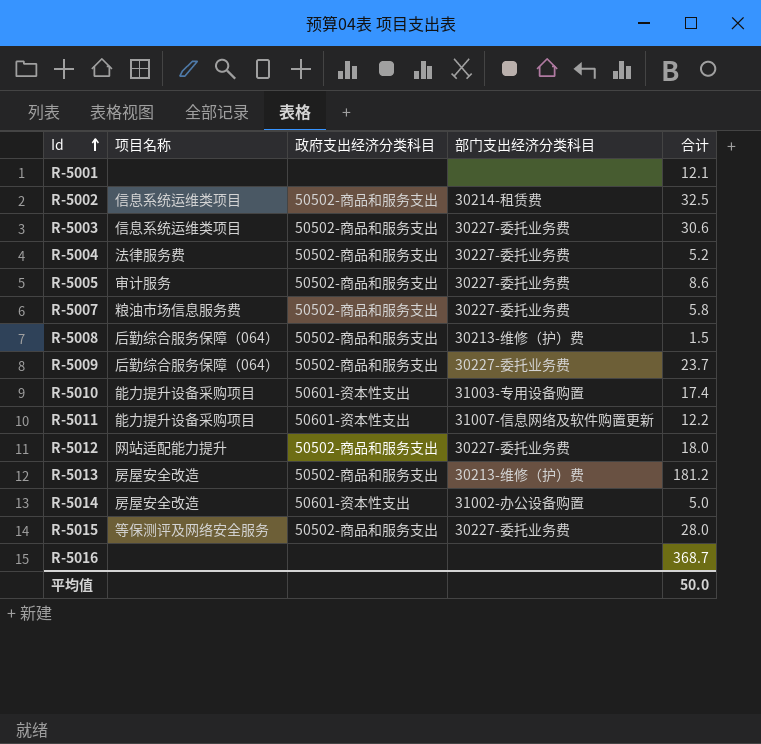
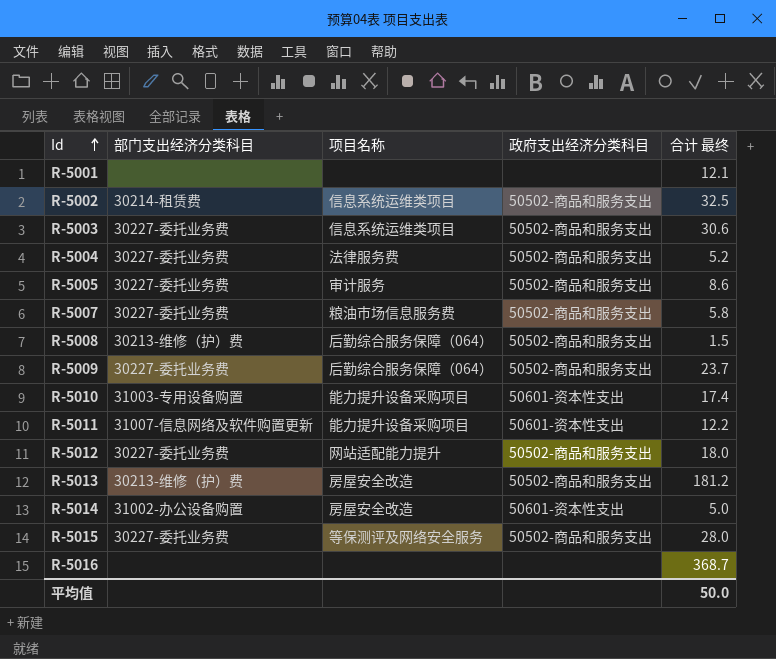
column 部门支出经济分类科目 | position: 4 -> 2
column name: 合计 -> 合计 最终

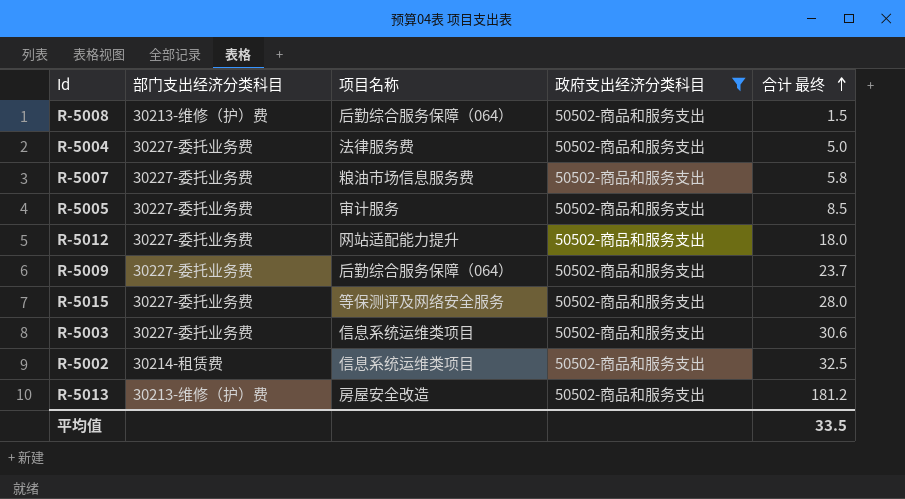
filter: none -> 政府支出经济分类科目 = 50502-商品和服务支出
row order: Id ascending -> 合计 最终 ascending
R-5004 | 合计 最终: 5.2 -> 5.0
R-5005 | 合计 最终: 8.6 -> 8.5
平均值 | 合计 最终: 50.0 -> 33.5

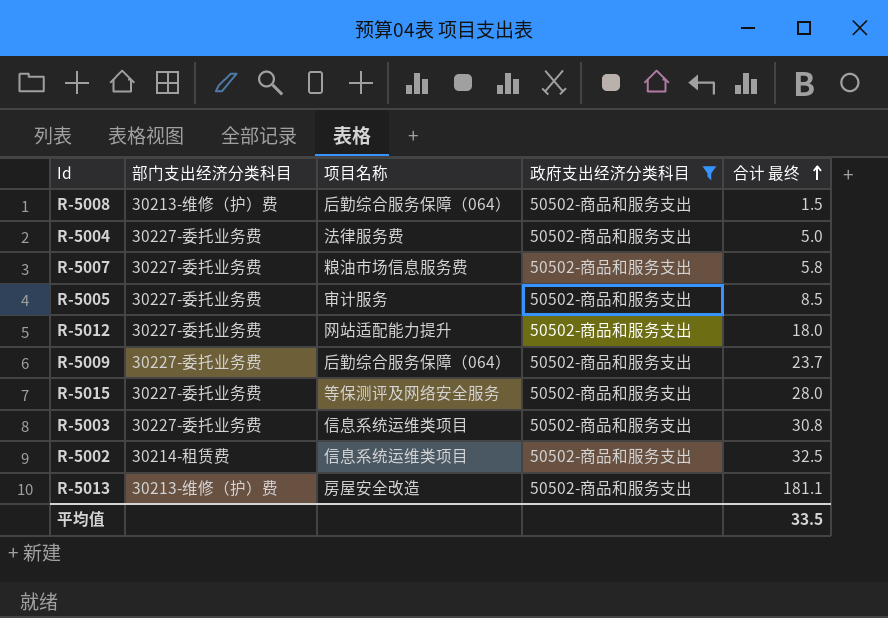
R-5003 | 合计 最终: 30.6 -> 30.8
R-5013 | 合计 最终: 181.2 -> 181.1

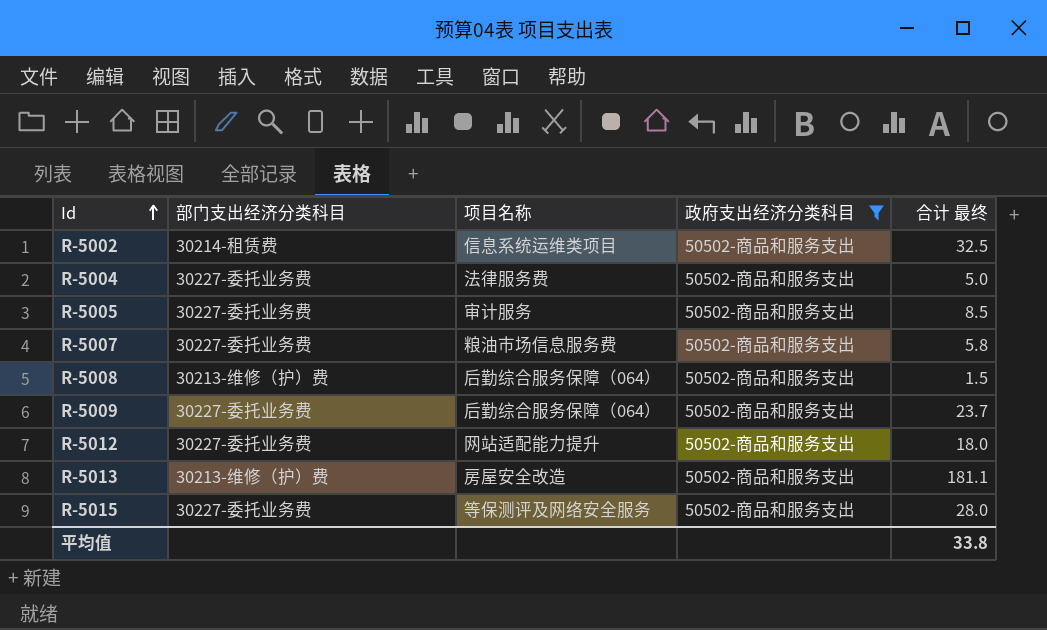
row order: 合计 最终 ascending -> Id ascending
row R-5003: 30227-委托业务费 | 信息系统运维类项目 | 50502-商品和服务支出 | 30.8 -> none
平均值 | 合计 最终: 33.5 -> 33.8

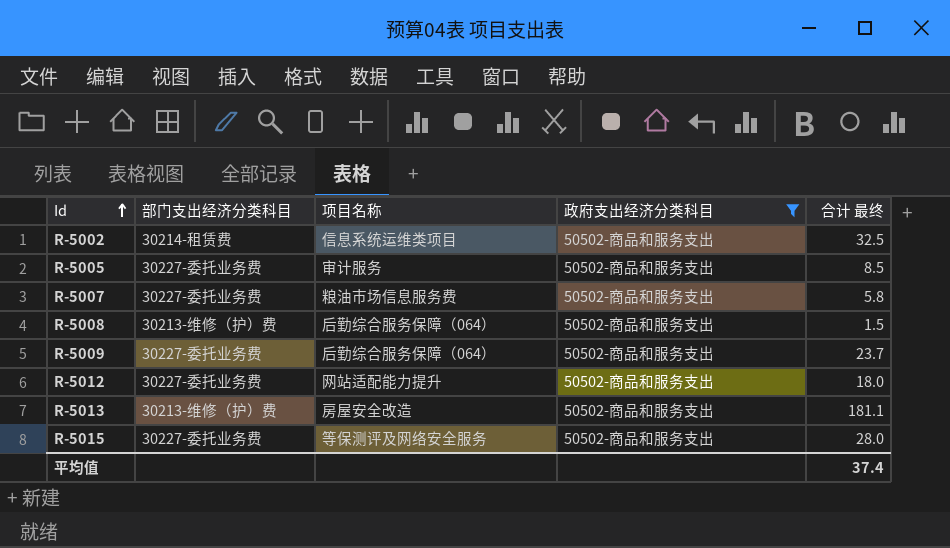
row R-5004: 30227-委托业务费 | 法律服务费 | 50502-商品和服务支出 | 5.0 -> none
平均值 | 合计 最终: 33.8 -> 37.4

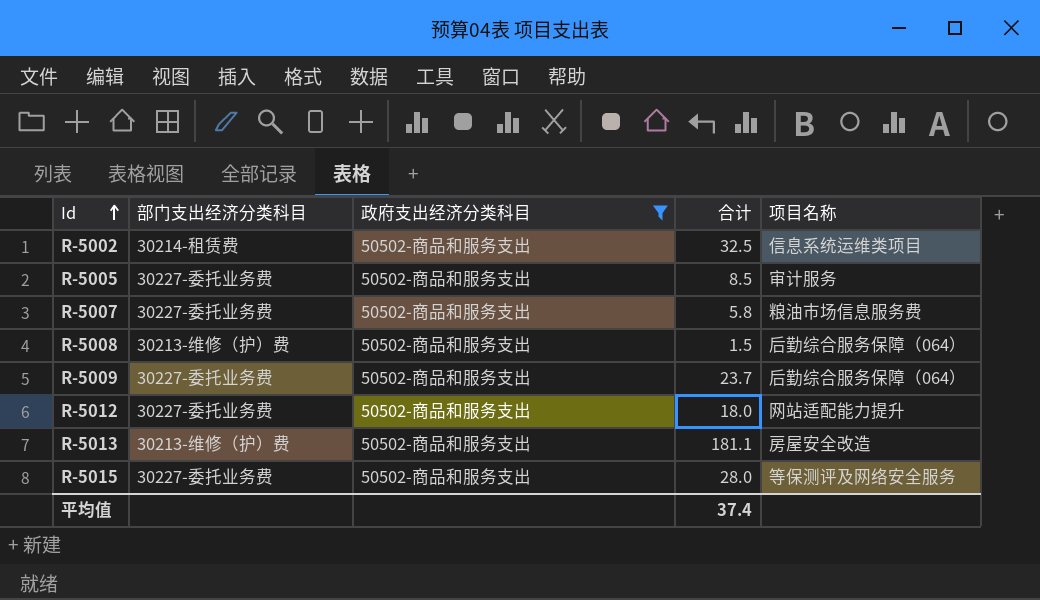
column name: 合计 最终 -> 合计
column 项目名称 | position: 3 -> 5

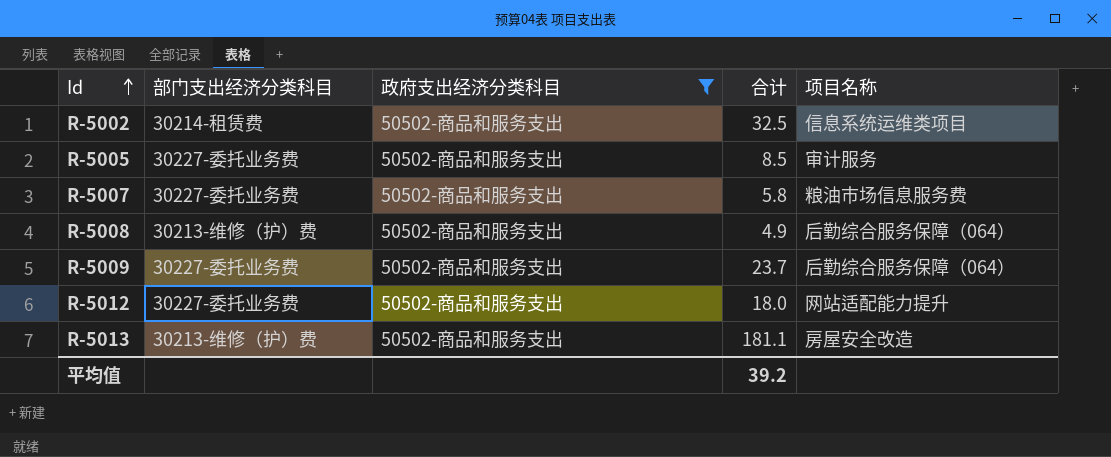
row R-5015: 30227-委托业务费 | 50502-商品和服务支出 | 28.0 | 等保测评及网络安全服务 -> none
R-5008 | 合计: 1.5 -> 4.9
平均值 | 合计: 37.4 -> 39.2

